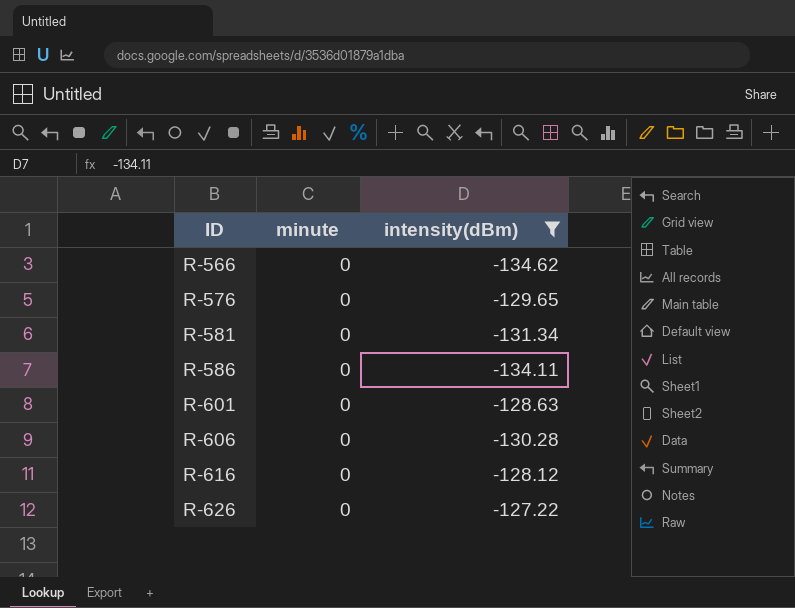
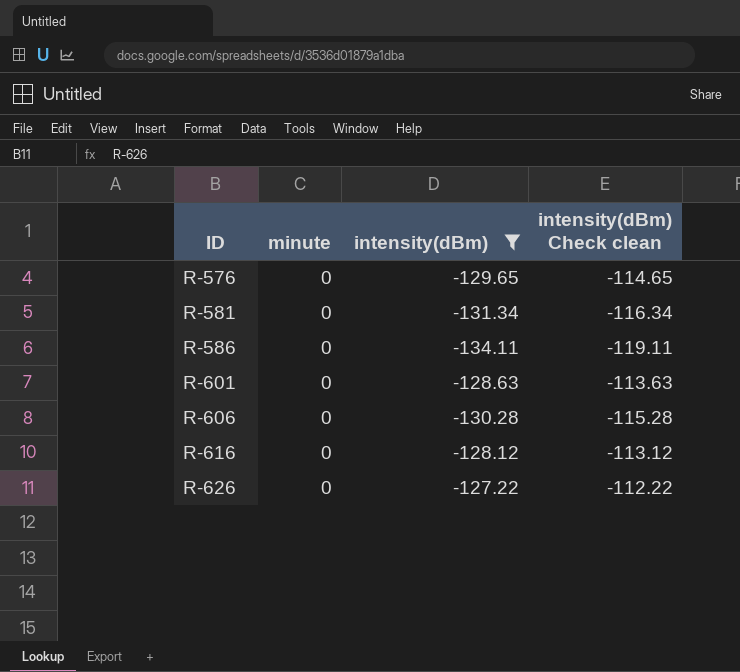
column intensity(dBm) Check clean | formula: none -> [intensity(dBm)] + 15
row R-566: 0 | -134.62 -> none

